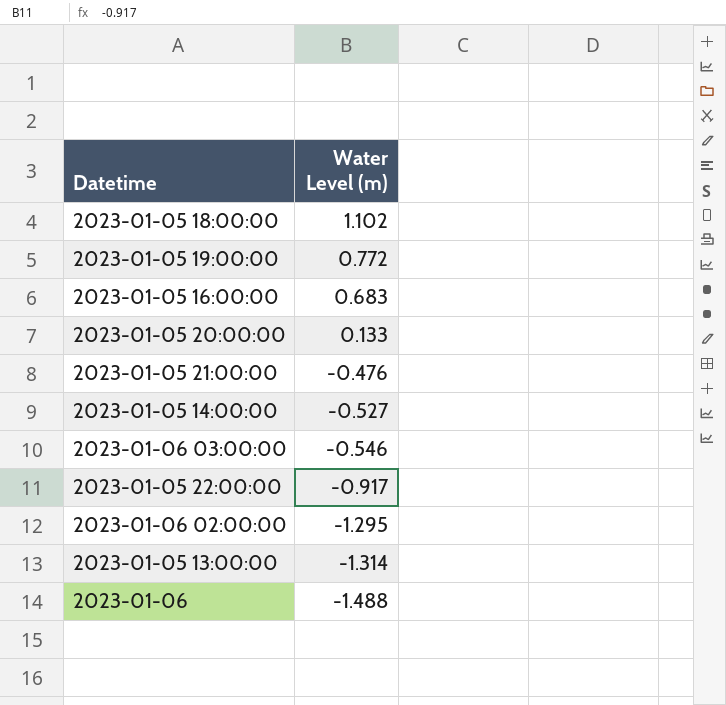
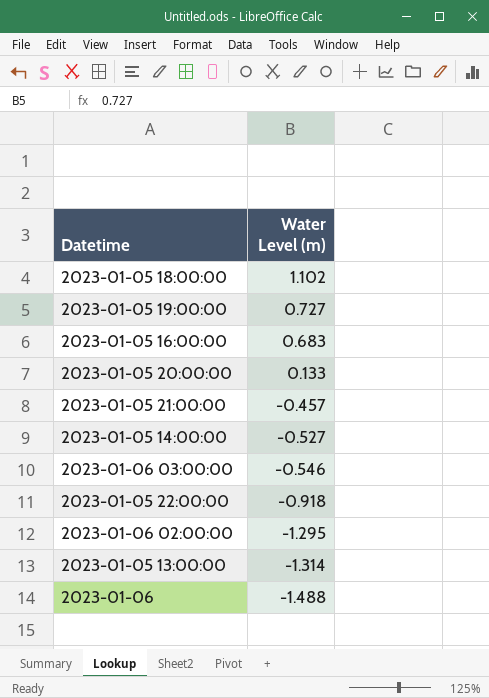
2023-01-05 19:00:00 | Water Level (m): 0.772 -> 0.727
2023-01-05 21:00:00 | Water Level (m): -0.476 -> -0.457
2023-01-05 22:00:00 | Water Level (m): -0.917 -> -0.918

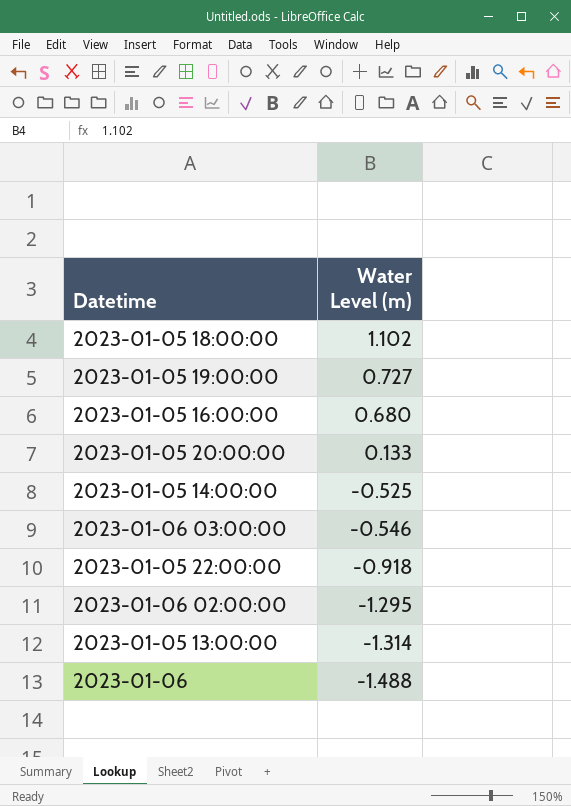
row 2023-01-05 21:00:00: -0.457 -> none
2023-01-05 16:00:00 | Water Level (m): 0.683 -> 0.680
2023-01-05 14:00:00 | Water Level (m): -0.527 -> -0.525

